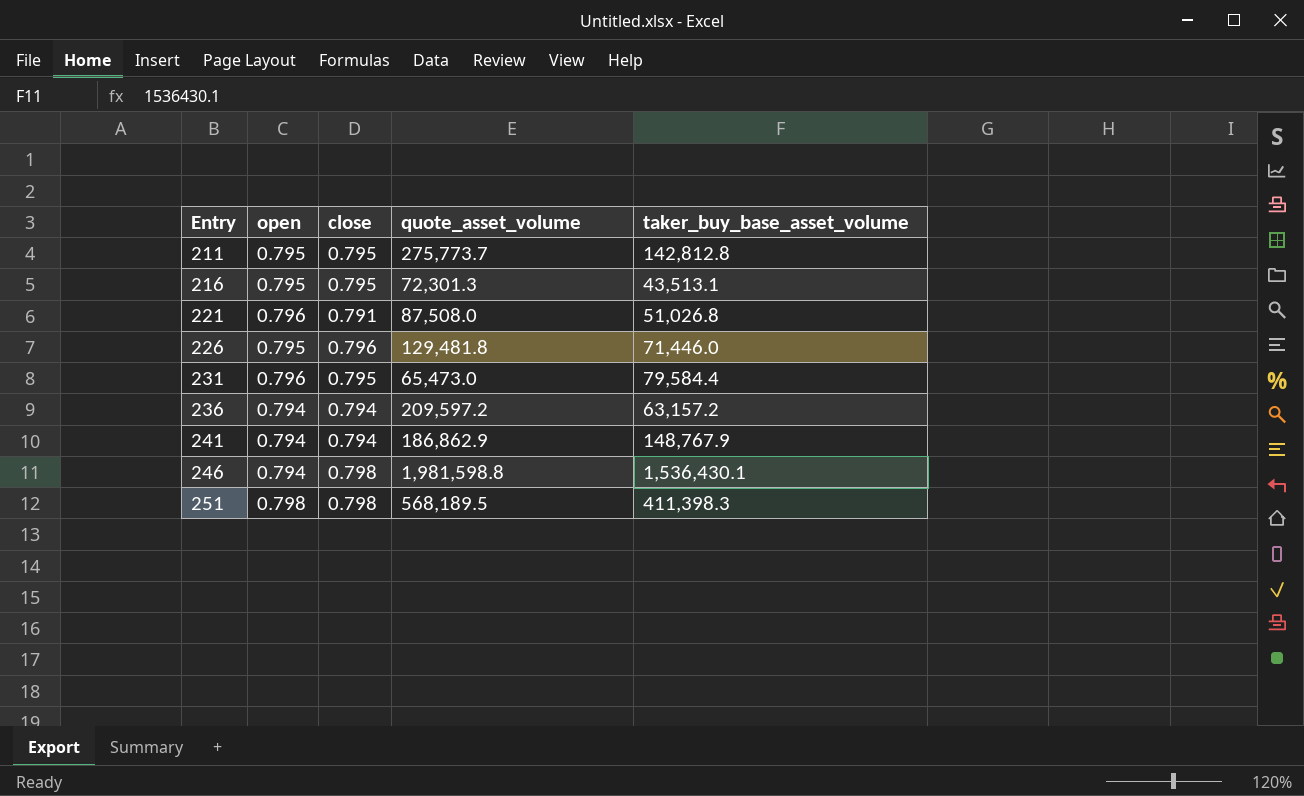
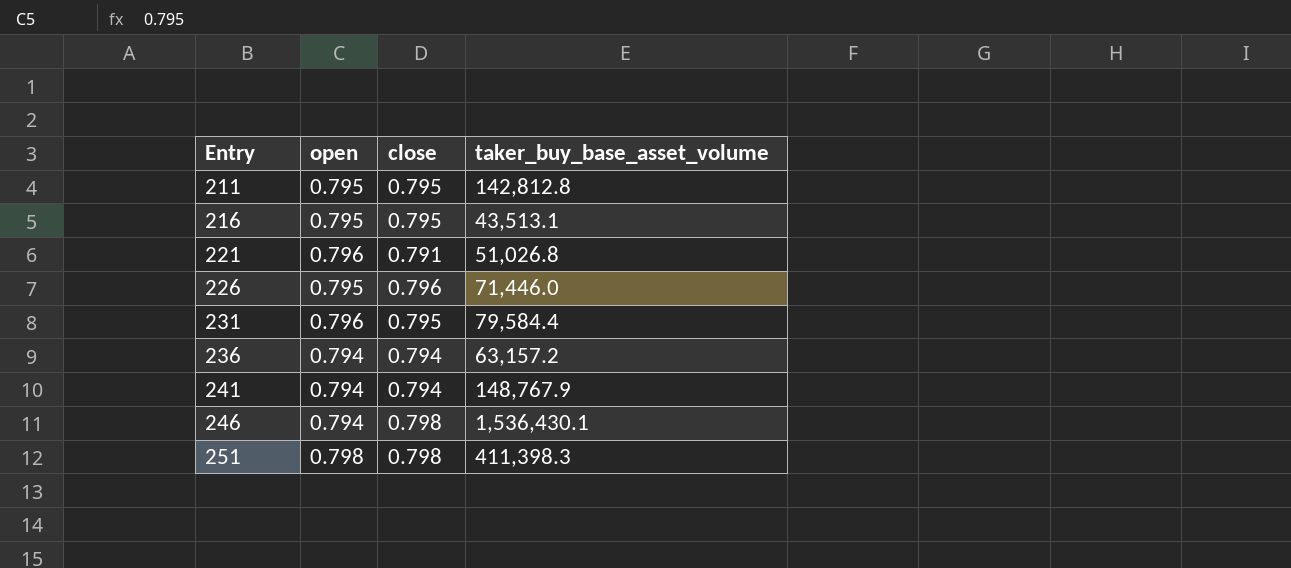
column quote_asset_volume | position: 4 -> none

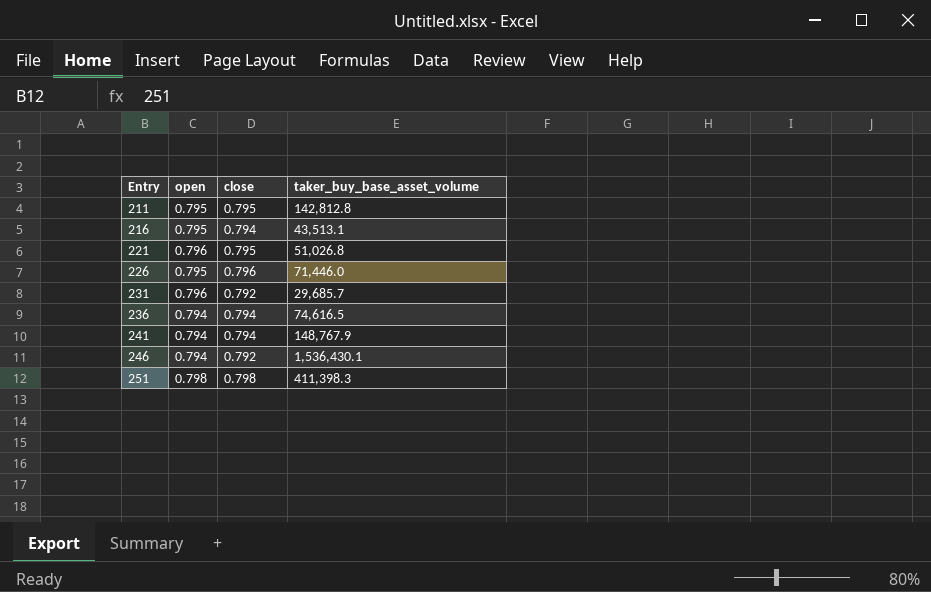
216 | close: 0.795 -> 0.794
221 | close: 0.791 -> 0.795
231 | close: 0.795 -> 0.792
231 | taker_buy_base_asset_volume: 79,584.4 -> 29,685.7
236 | taker_buy_base_asset_volume: 63,157.2 -> 74,616.5
246 | close: 0.798 -> 0.792

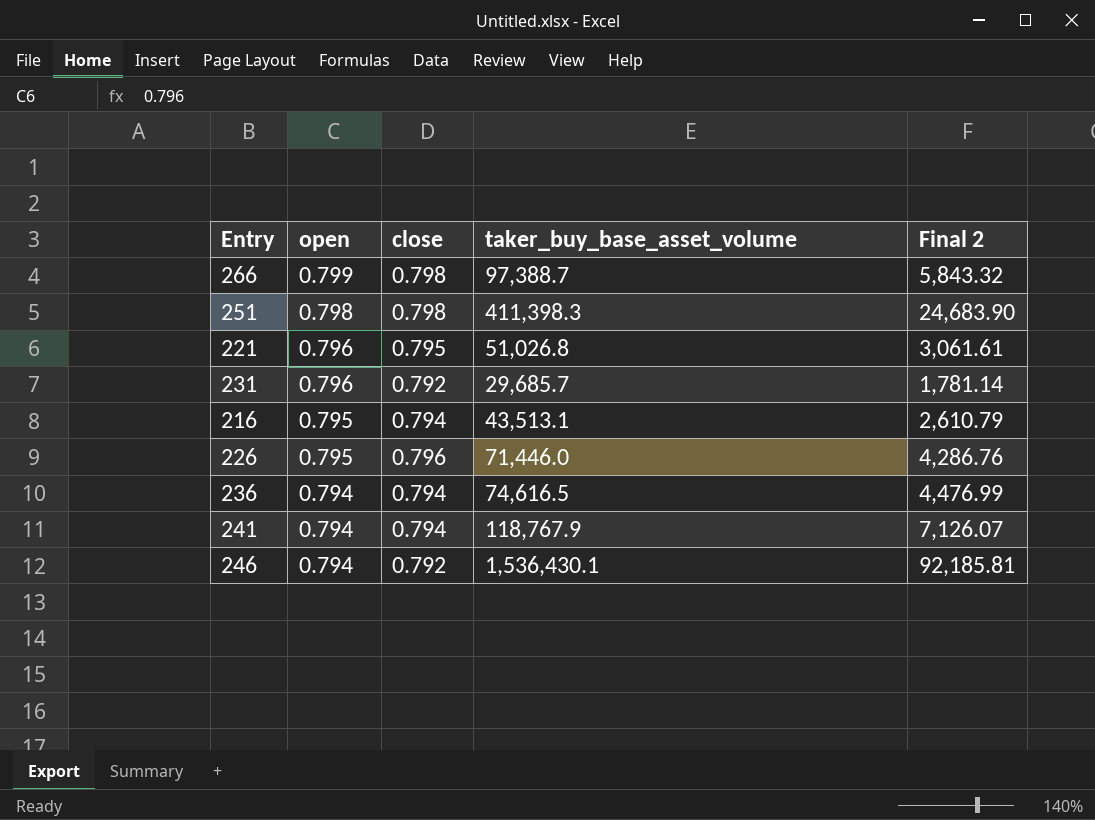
row order: Entry ascending -> open descending
column Final 2 | formula: none -> [taker_buy_base_asset_volume] * 0.06
row 211: 0.795 | 0.795 | 142,812.8 -> none
row 266: none -> 0.799 | 0.798 | 97,388.7 | 5,843.32
241 | taker_buy_base_asset_volume: 148,767.9 -> 118,767.9

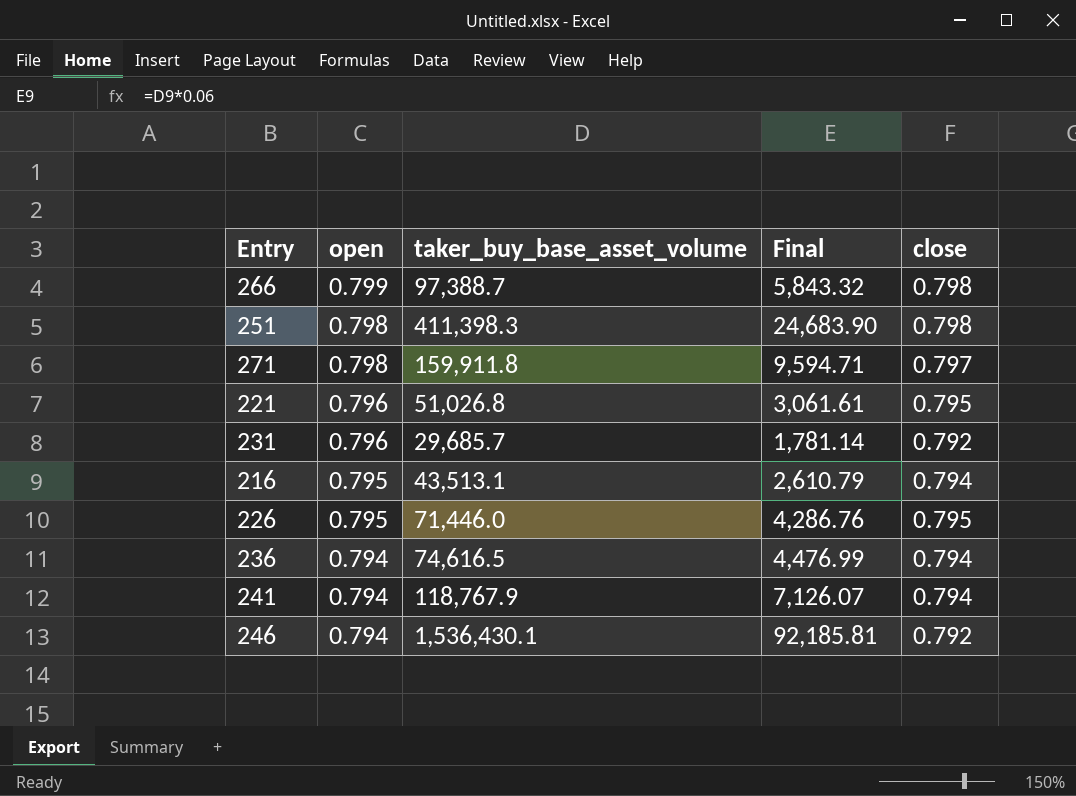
column name: Final 2 -> Final
column close | position: 3 -> 5
row 271: none -> 0.798 | 159,911.8 | 9,594.71 | 0.797
226 | close: 0.796 -> 0.795

